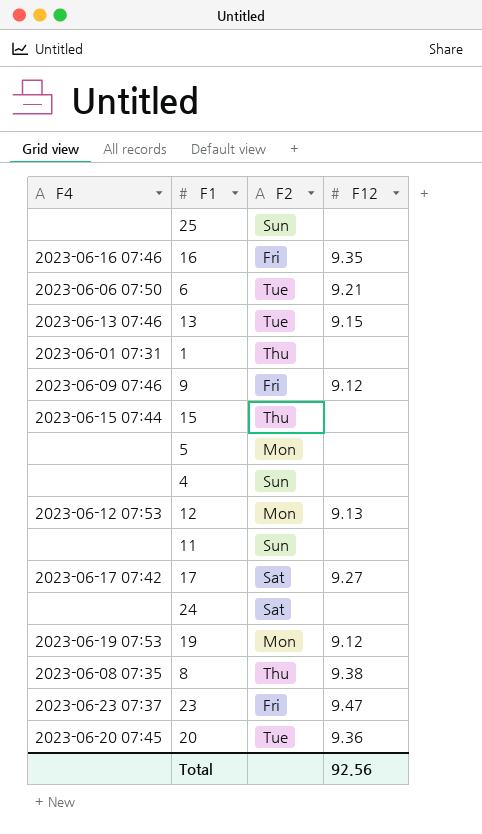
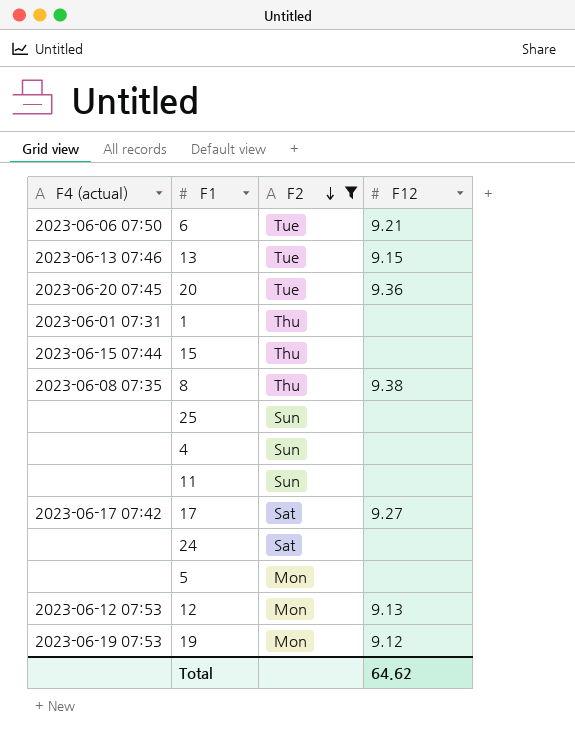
filter: none -> F2 != Fri
row order: none -> F2 descending
column name: F4 -> F4 (actual)
Total | F12: 92.56 -> 64.62

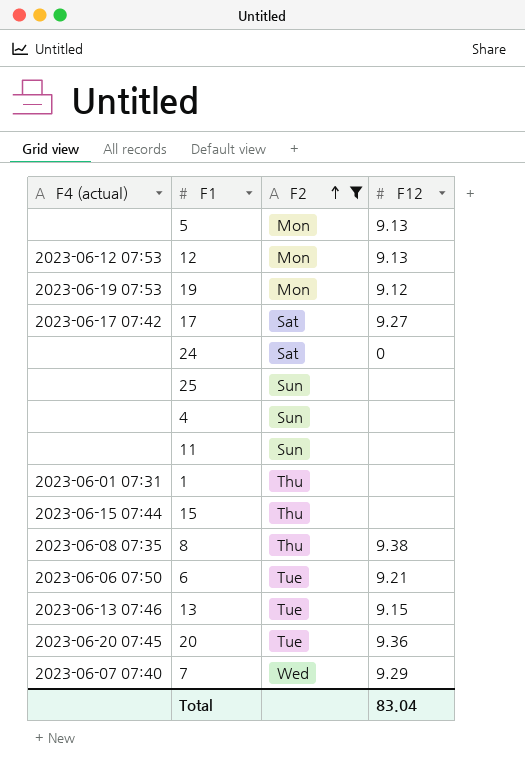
row order: F2 descending -> F2 ascending
5 | F12: none -> 9.13
24 | F12: none -> 0
row 7: none -> 2023-06-07 07:40 | Wed | 9.29
Total | F12: 64.62 -> 83.04

